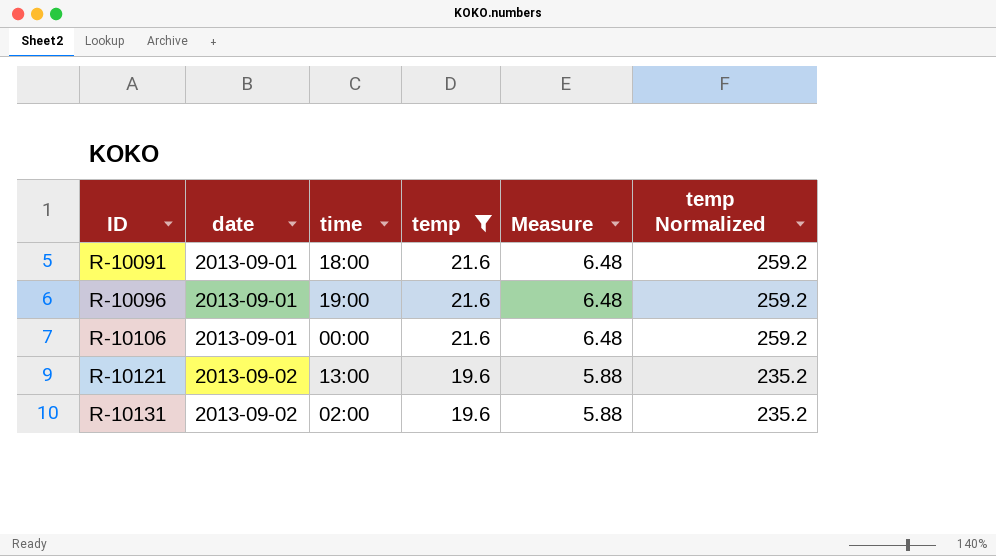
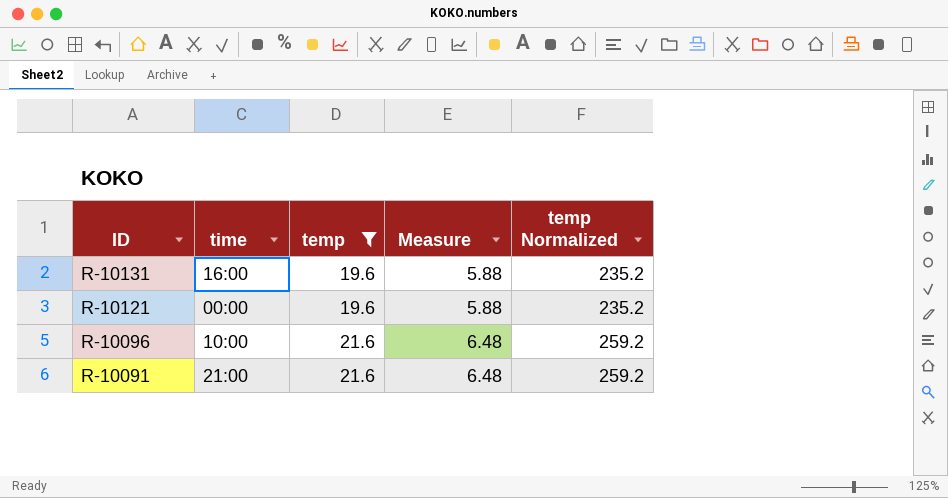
row order: ID ascending -> ID descending
column date | position: 2 -> none
row R-10106: 2013-09-01 | 00:00 | 21.6 | 6.48 | 259.2 -> none
R-10131 | time: 02:00 -> 16:00
R-10121 | time: 13:00 -> 00:00
R-10096 | time: 19:00 -> 10:00
R-10091 | time: 18:00 -> 21:00

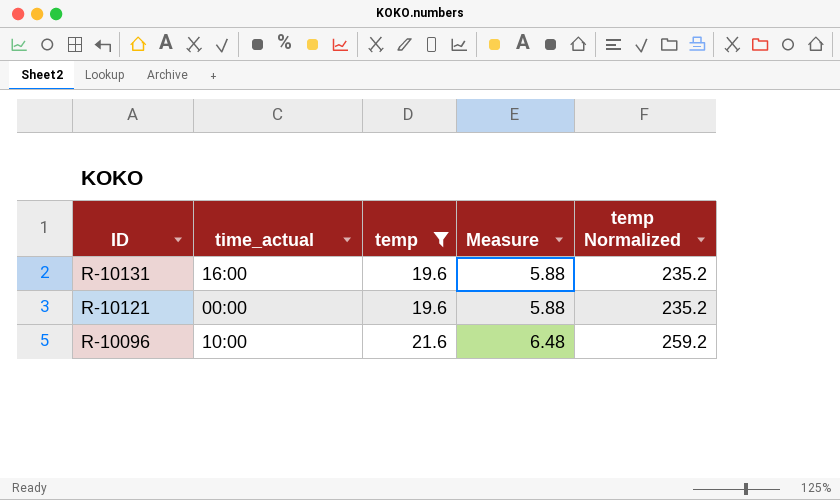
column name: time -> time_actual
row R-10091: 21:00 | 21.6 | 6.48 | 259.2 -> none

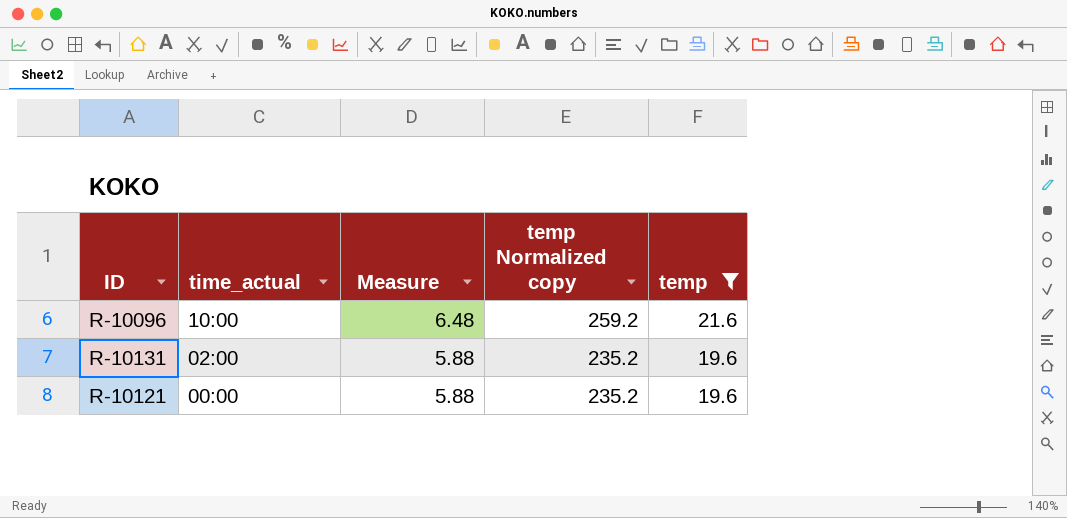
row order: ID descending -> time_actual descending
column name: temp Normalized -> temp Normalized copy
column temp | position: 3 -> 5
R-10131 | time_actual: 16:00 -> 02:00

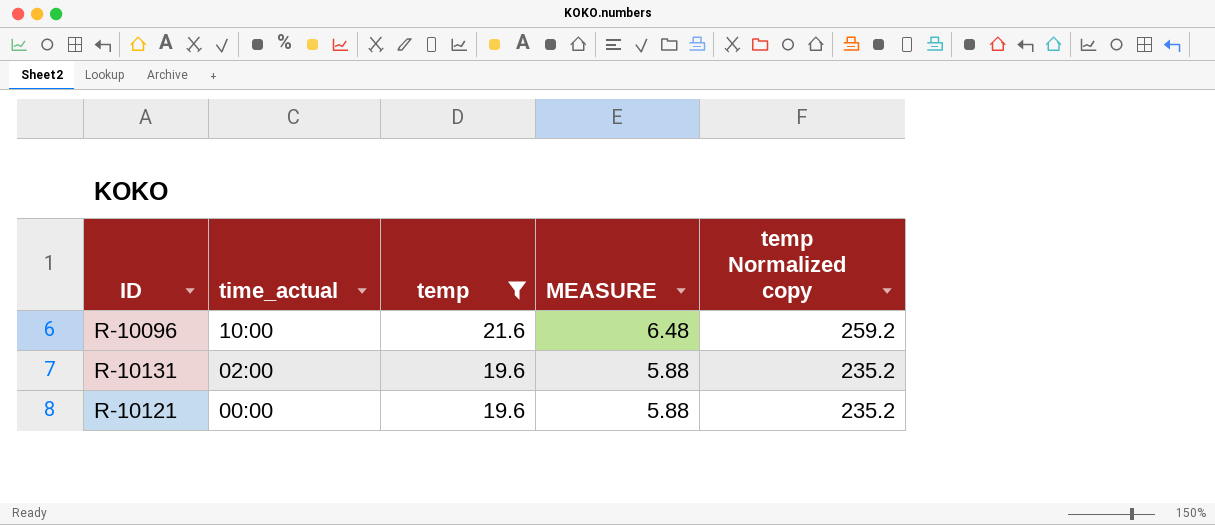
column temp | position: 5 -> 3
column name: Measure -> MEASURE

